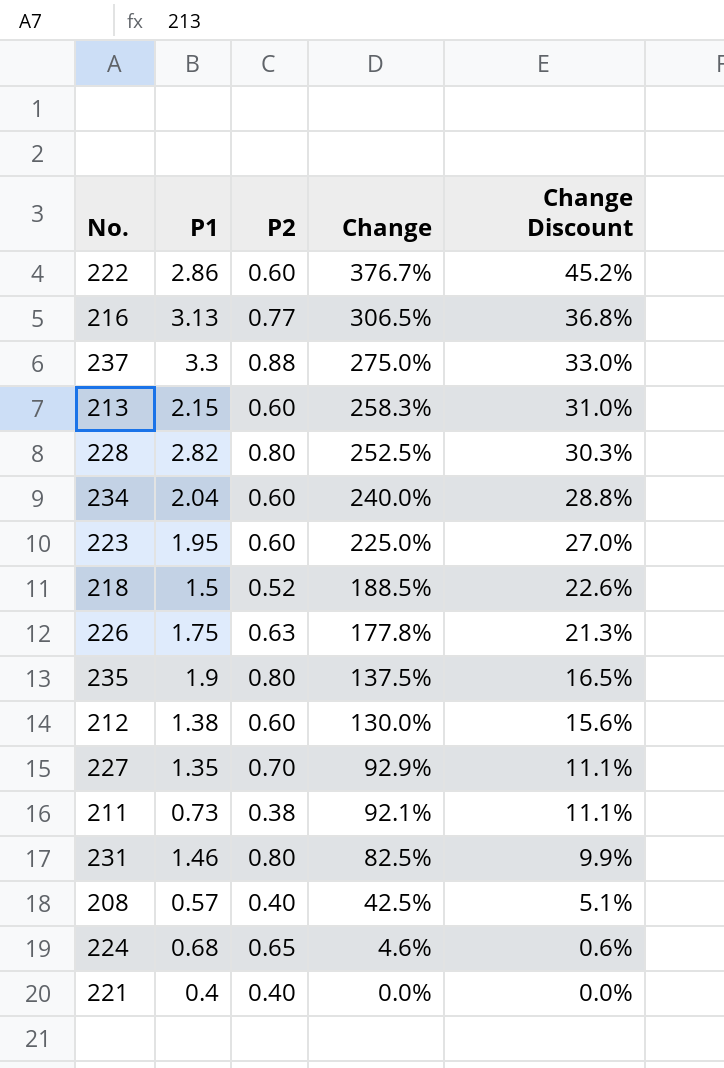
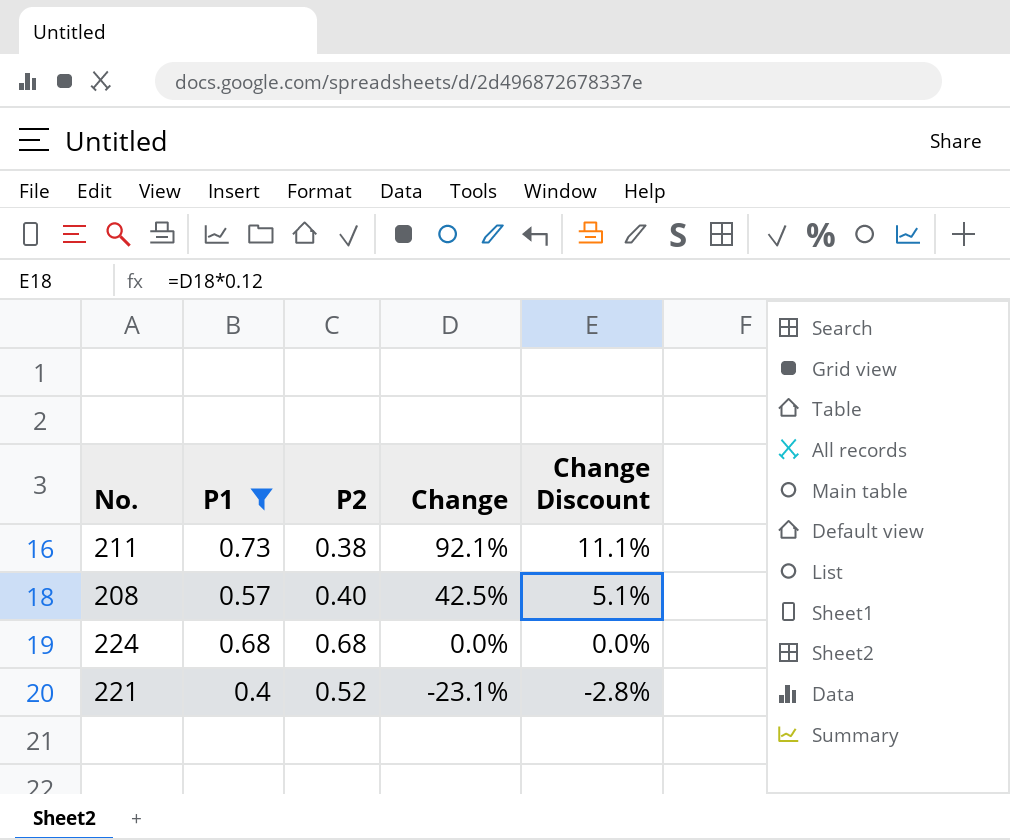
filter: none -> P1 <= 0.73
224 | P2: 0.65 -> 0.68
224 | Change: 4.6% -> 0.0%
224 | Change Discount: 0.6% -> 0.0%
221 | P2: 0.40 -> 0.52
221 | Change: 0.0% -> -23.1%
221 | Change Discount: 0.0% -> -2.8%

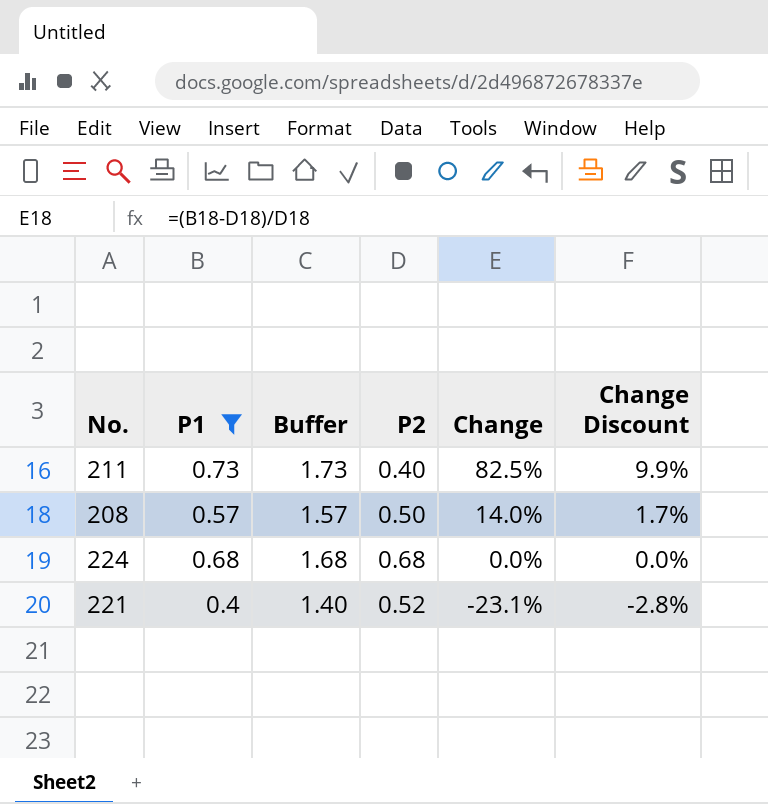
column Buffer | formula: none -> [P1] + 1
211 | P2: 0.38 -> 0.40
211 | Change: 92.1% -> 82.5%
211 | Change Discount: 11.1% -> 9.9%
208 | P2: 0.40 -> 0.50
208 | Change: 42.5% -> 14.0%
208 | Change Discount: 5.1% -> 1.7%

